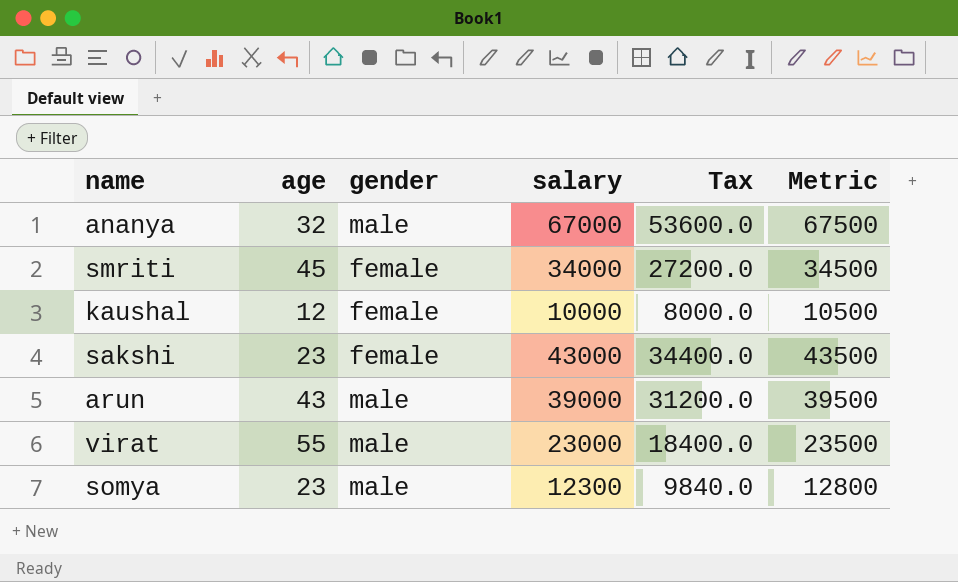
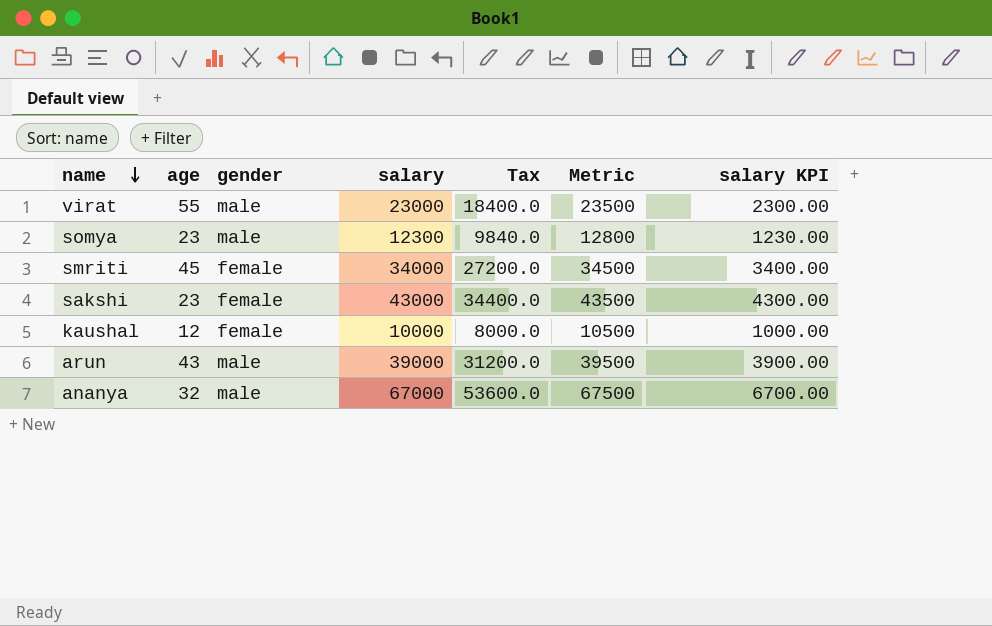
row order: none -> name descending
column salary KPI | formula: none -> [salary] * 0.1

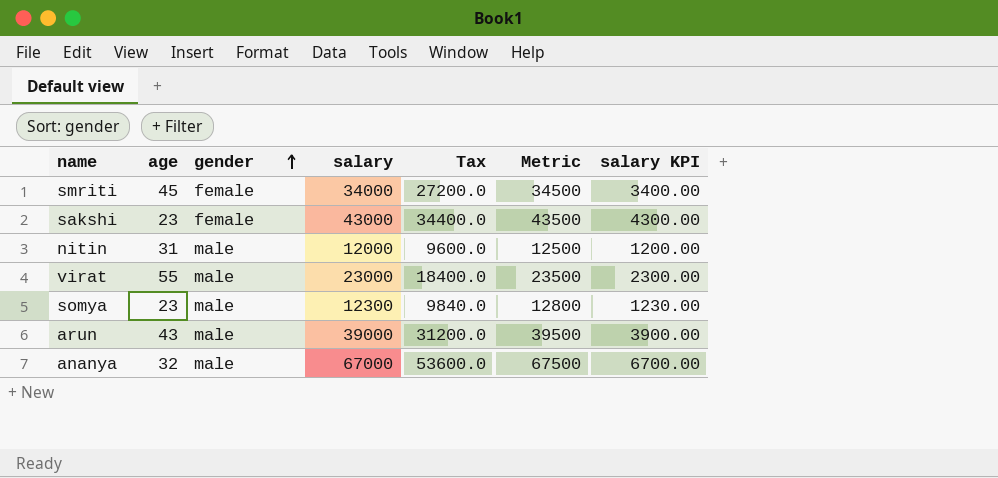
row order: name descending -> gender ascending
row kaushal: 12 | female | 10000 | 8000.0 | 10500 | 1000.00 -> none
row nitin: none -> 31 | male | 12000 | 9600.0 | 12500 | 1200.00

